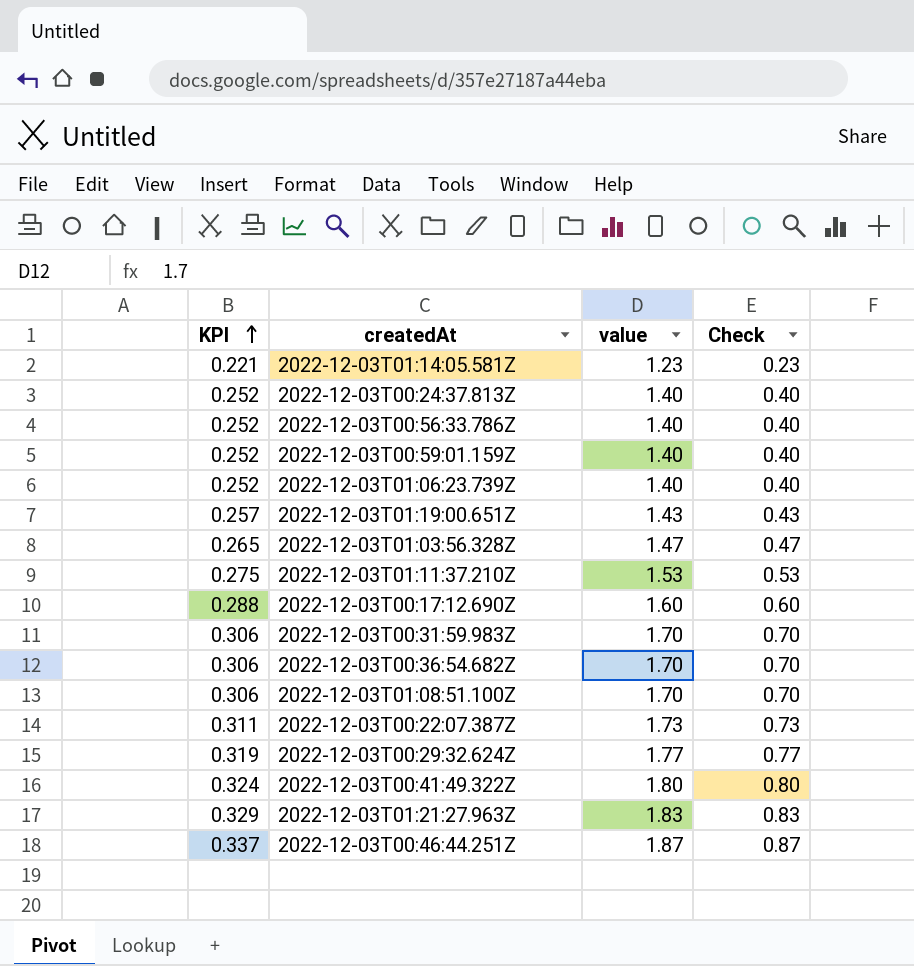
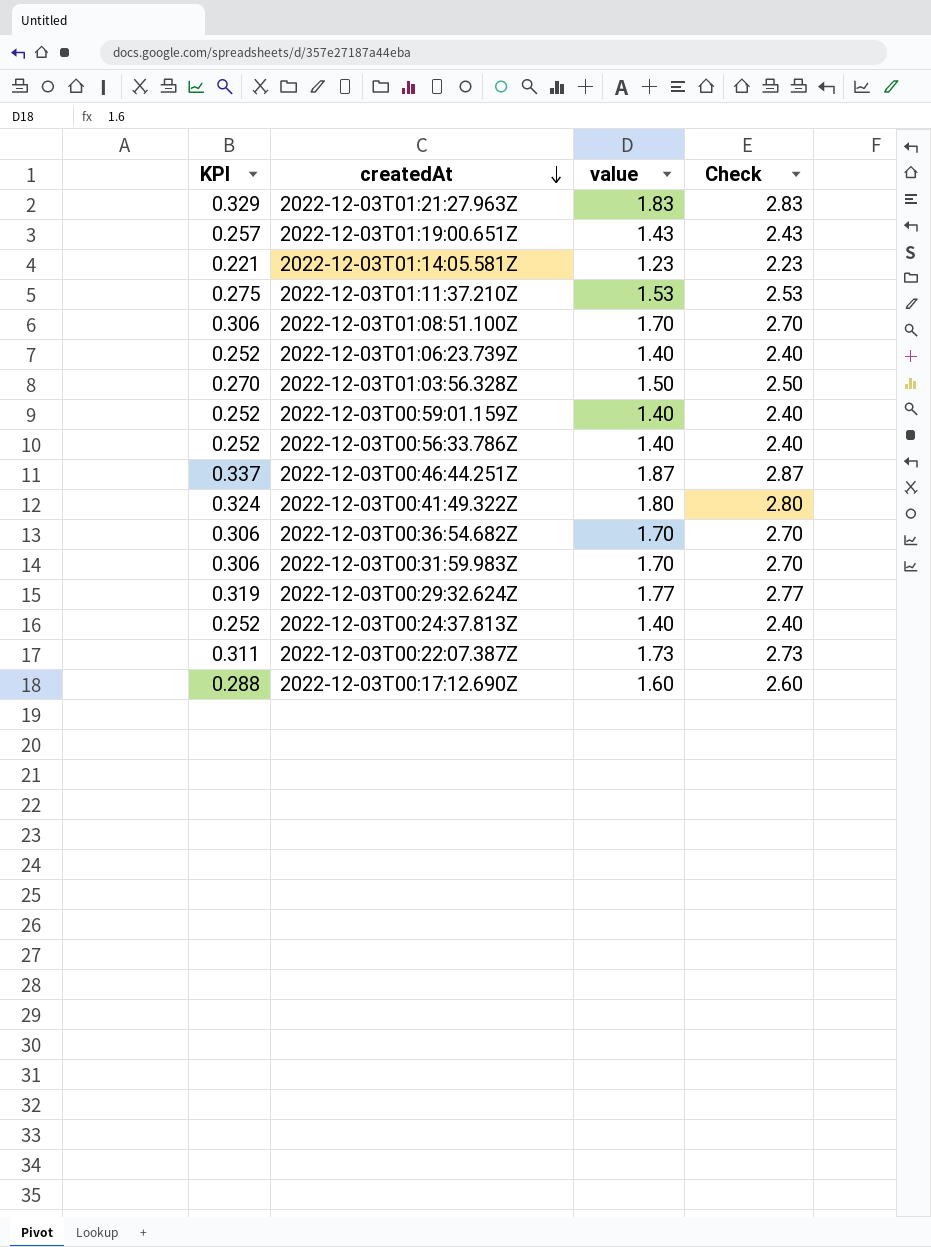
row order: KPI ascending -> createdAt descending
column Check | formula: [value] - 1 -> [value] + 1
2022-12-03T01:03:56.328Z | KPI: 0.265 -> 0.270
2022-12-03T01:03:56.328Z | value: 1.47 -> 1.50

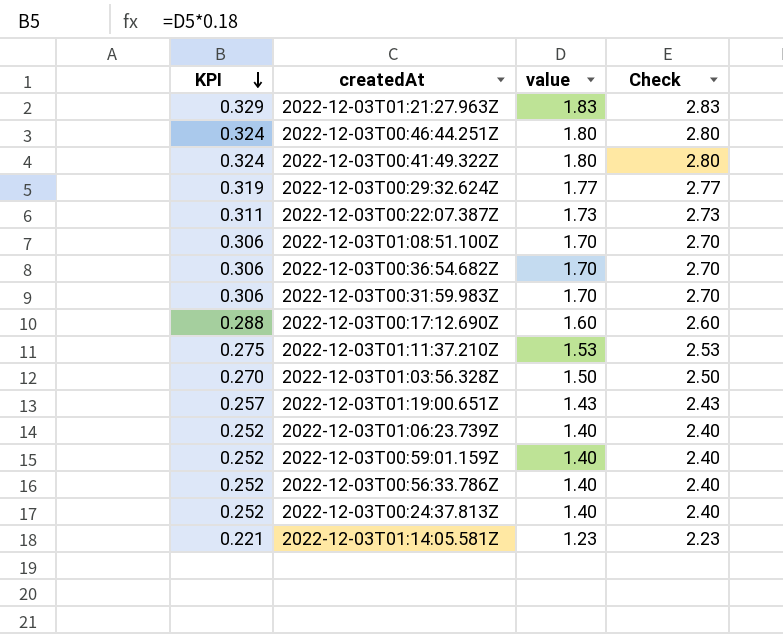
row order: createdAt descending -> KPI descending
2022-12-03T00:46:44.251Z | KPI: 0.337 -> 0.324
2022-12-03T00:46:44.251Z | value: 1.87 -> 1.80
2022-12-03T00:46:44.251Z | Check: 2.87 -> 2.80

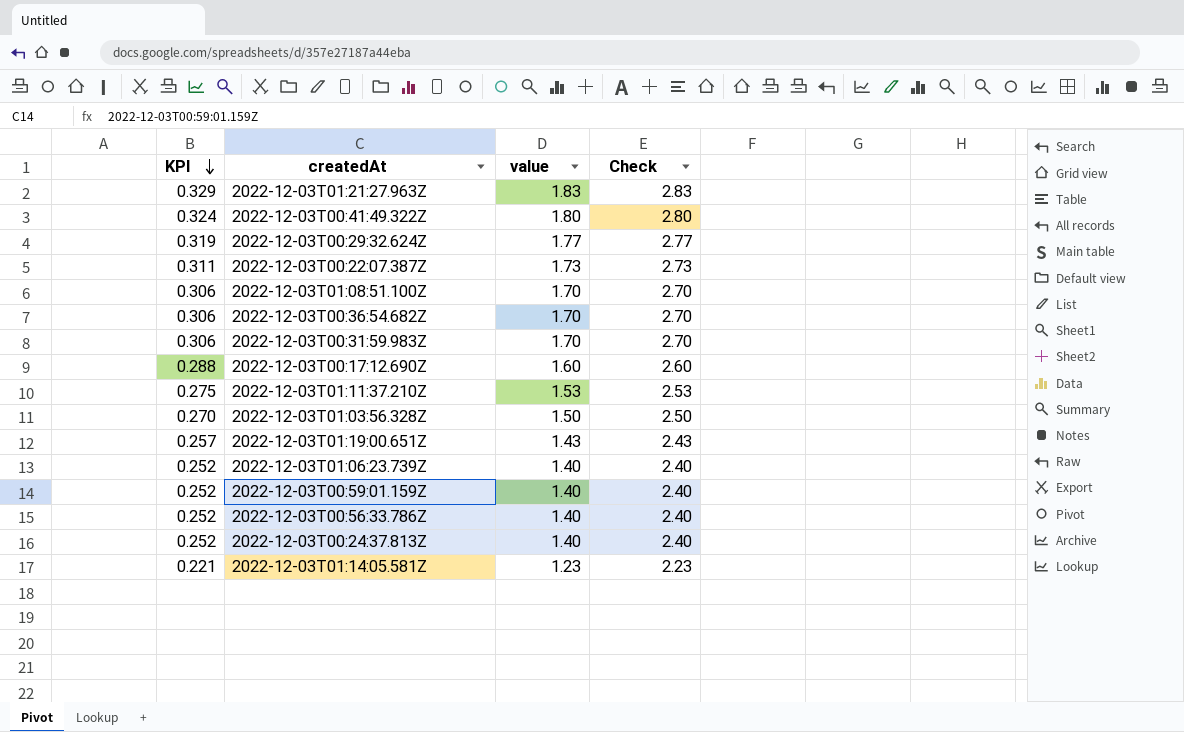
row 2022-12-03T00:46:44.251Z: 0.324 | 1.80 | 2.80 -> none

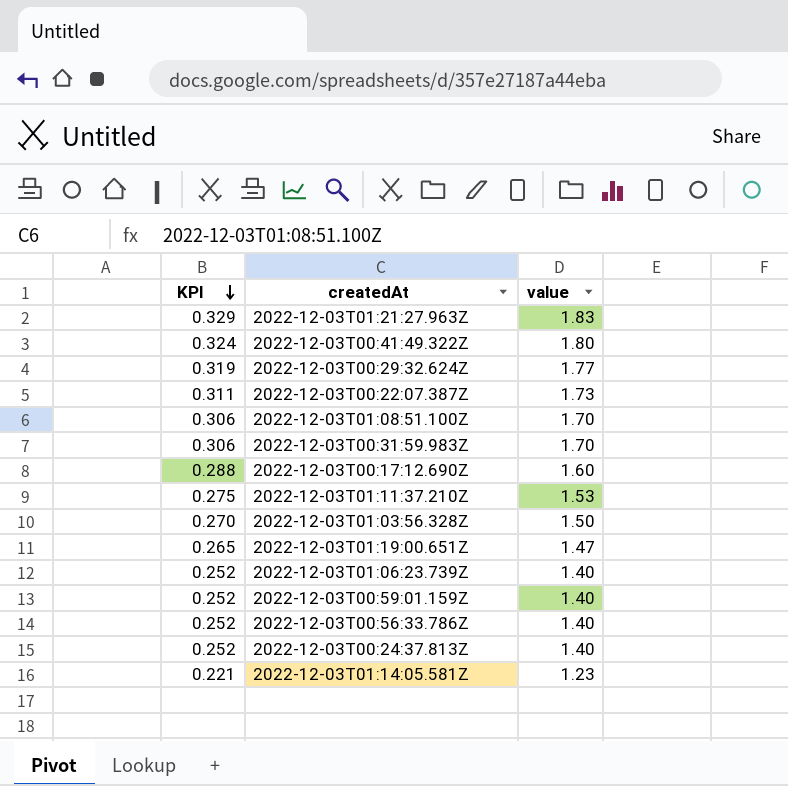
column Check | formula: [value] + 1 -> none
row 2022-12-03T00:36:54.682Z: 0.306 | 1.70 | 2.70 -> none
2022-12-03T01:19:00.651Z | KPI: 0.257 -> 0.265
2022-12-03T01:19:00.651Z | value: 1.43 -> 1.47

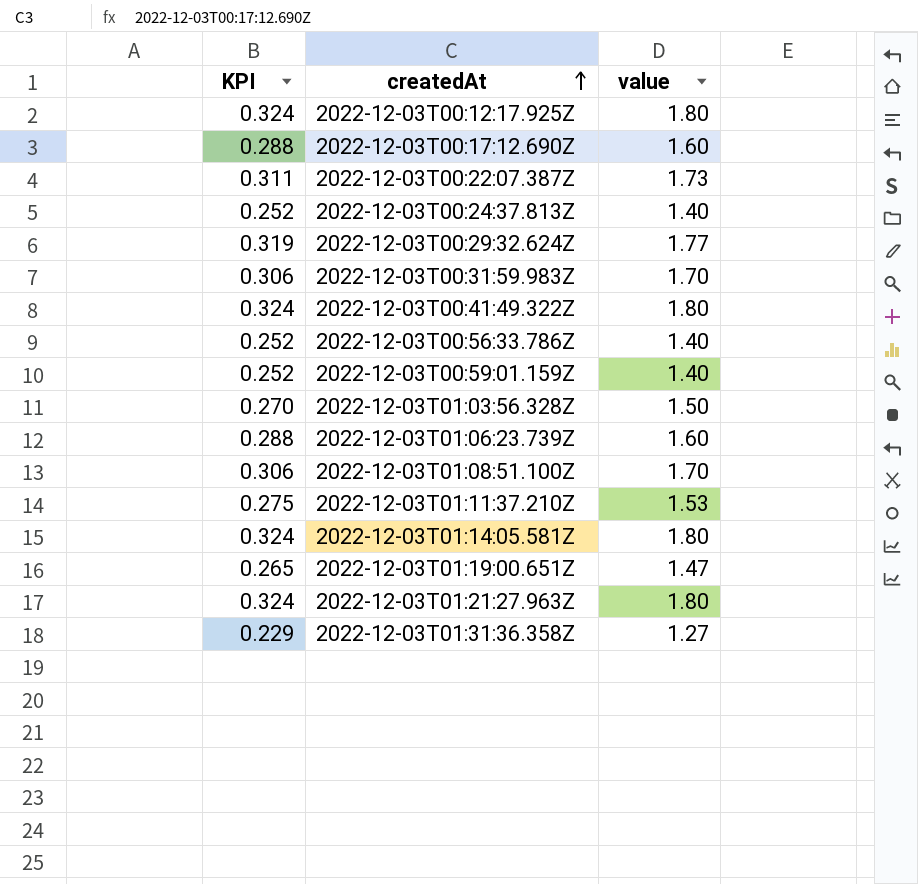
row order: KPI descending -> createdAt ascending
row 2022-12-03T00:12:17.925Z: none -> 0.324 | 1.80
2022-12-03T01:06:23.739Z | KPI: 0.252 -> 0.288
2022-12-03T01:06:23.739Z | value: 1.40 -> 1.60
2022-12-03T01:14:05.581Z | KPI: 0.221 -> 0.324
2022-12-03T01:14:05.581Z | value: 1.23 -> 1.80
2022-12-03T01:21:27.963Z | KPI: 0.329 -> 0.324
2022-12-03T01:21:27.963Z | value: 1.83 -> 1.80
row 2022-12-03T01:31:36.358Z: none -> 0.229 | 1.27

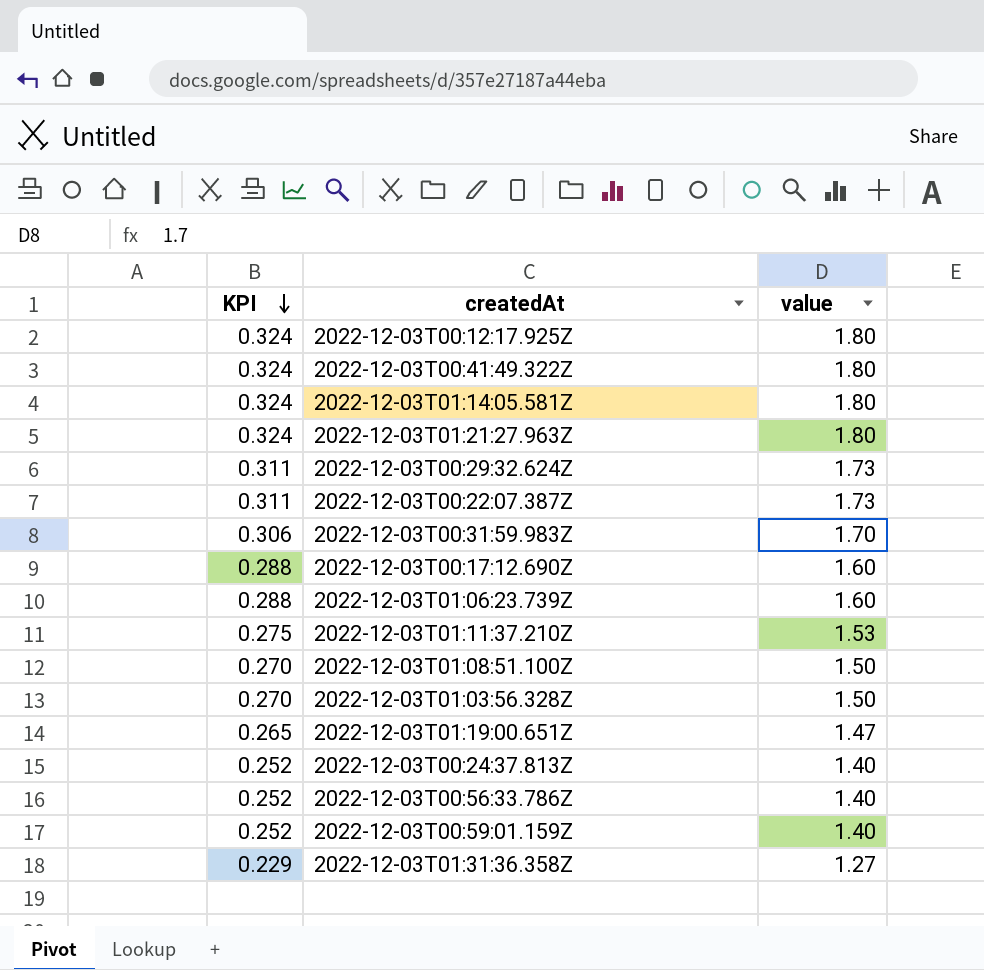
row order: createdAt ascending -> KPI descending
2022-12-03T00:29:32.624Z | KPI: 0.319 -> 0.311
2022-12-03T00:29:32.624Z | value: 1.77 -> 1.73
2022-12-03T01:08:51.100Z | KPI: 0.306 -> 0.270
2022-12-03T01:08:51.100Z | value: 1.70 -> 1.50

